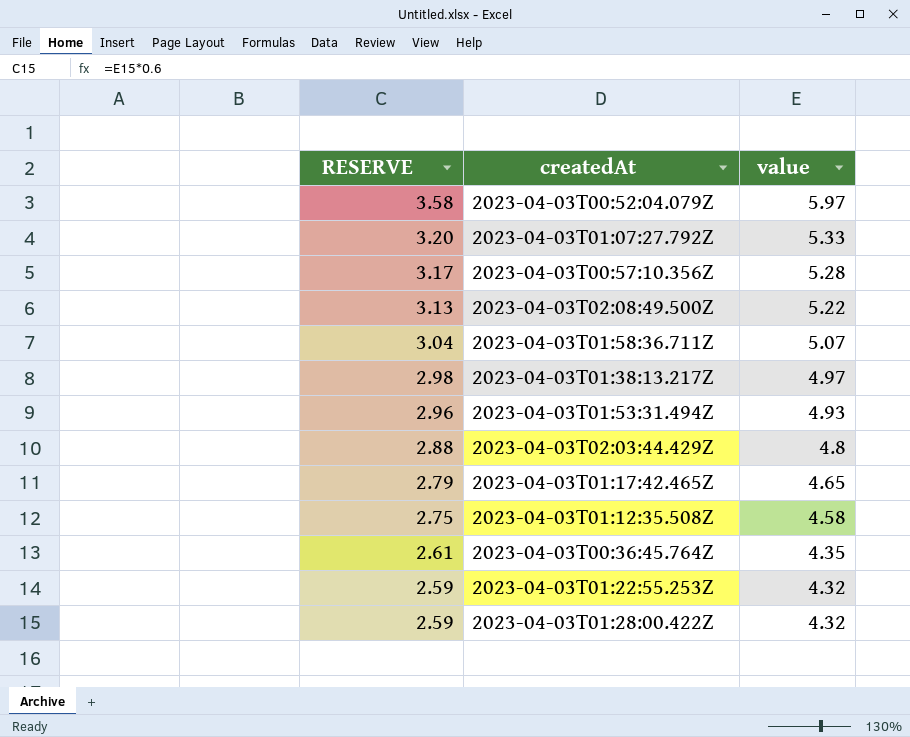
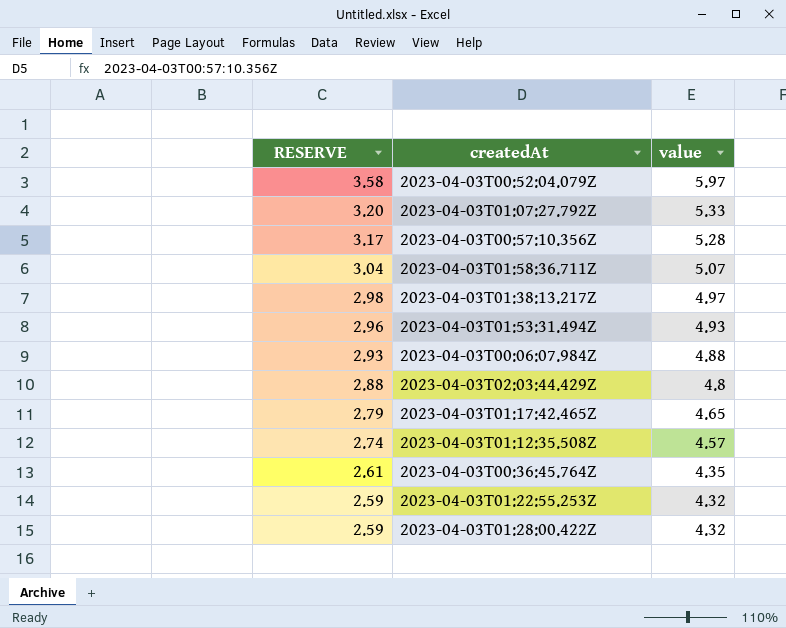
row 2023-04-03T02:08:49.500Z: 3.13 | 5.22 -> none
row 2023-04-03T00:06:07.984Z: none -> 2.93 | 4.88
2023-04-03T01:12:35.508Z | RESERVE: 2.75 -> 2.74
2023-04-03T01:12:35.508Z | value: 4.58 -> 4.57

